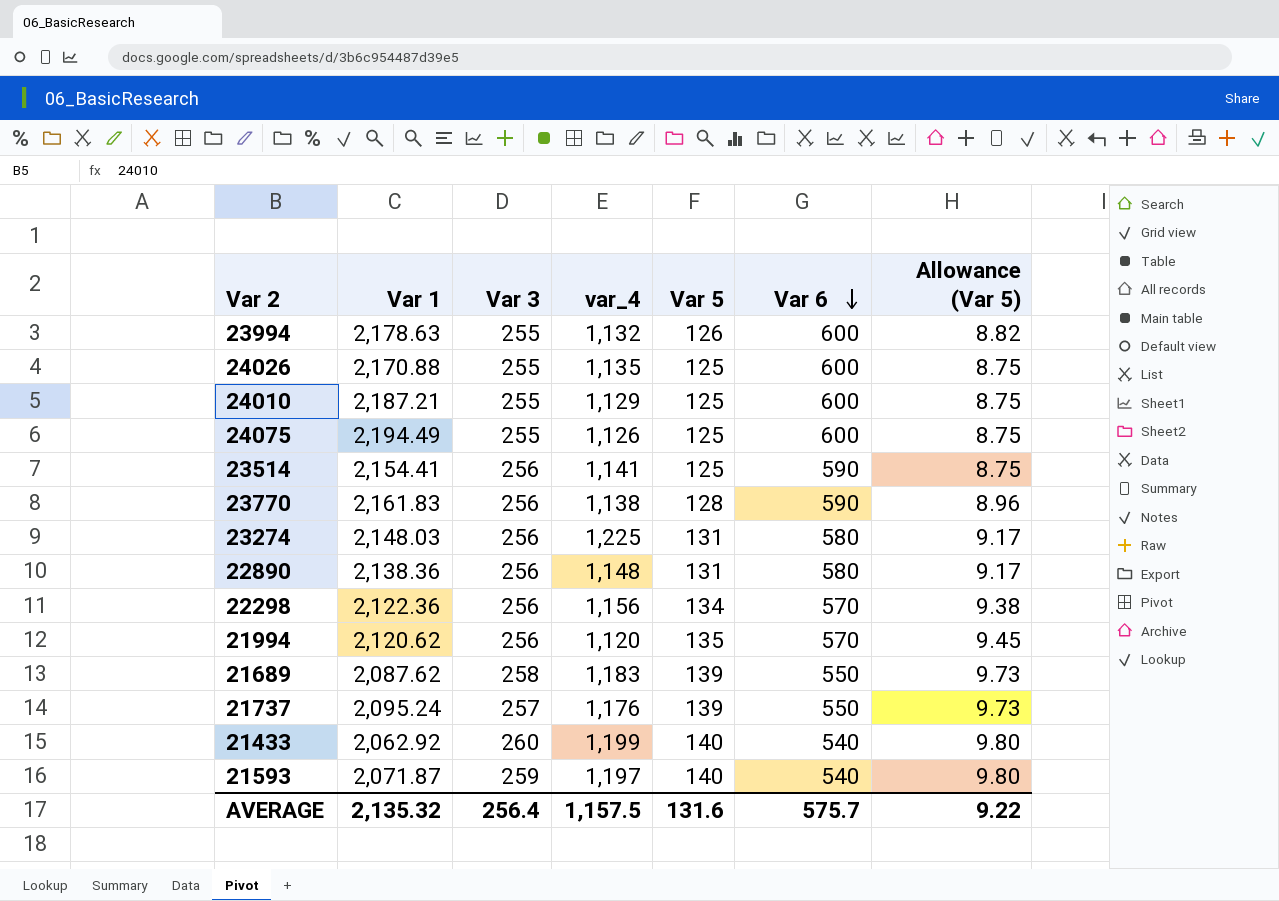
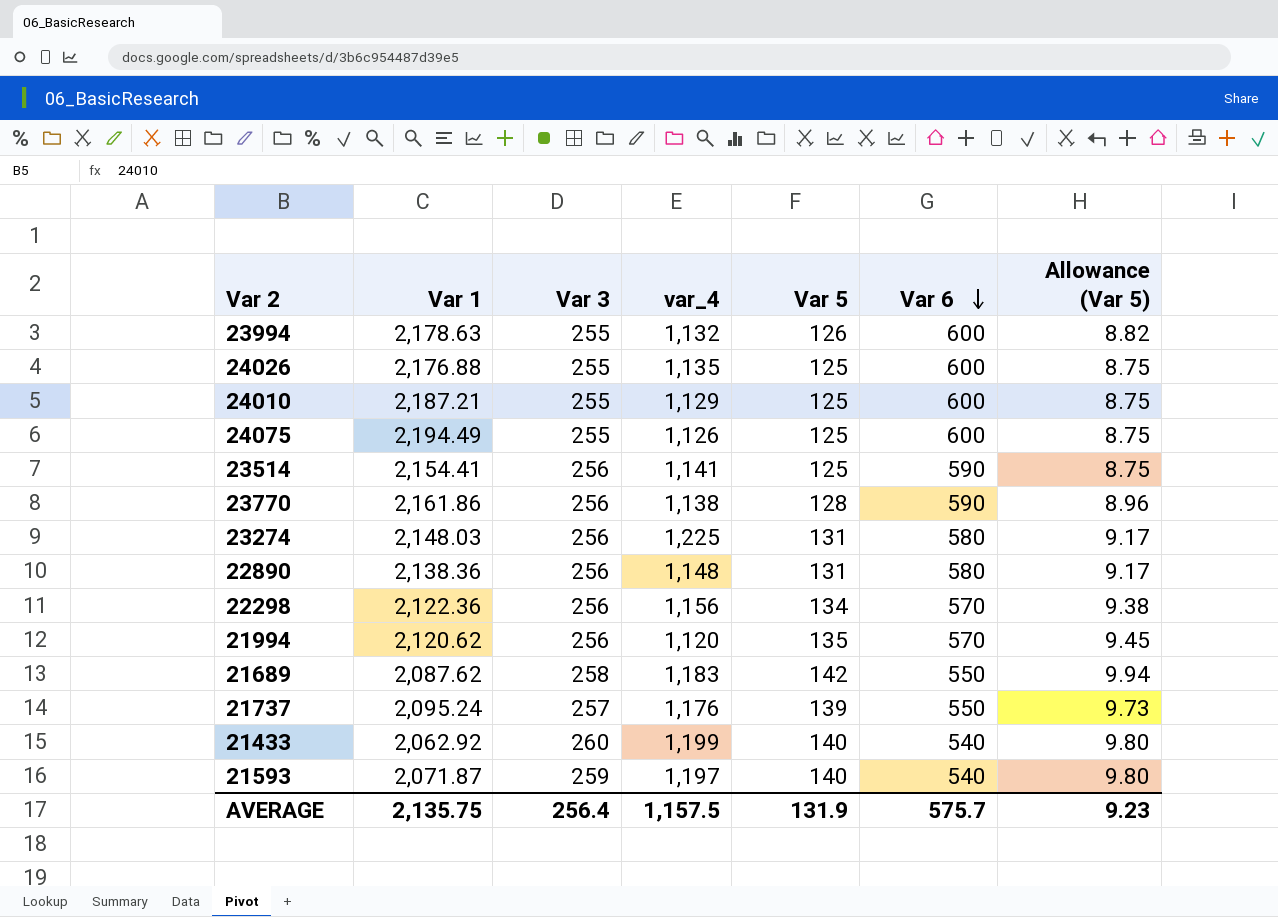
24026 | Var 1: 2,170.88 -> 2,176.88
23770 | Var 1: 2,161.83 -> 2,161.86
21689 | Var 5: 139 -> 142
21689 | Allowance (Var 5): 9.73 -> 9.94
AVERAGE | Var 1: 2,135.32 -> 2,135.75
AVERAGE | Var 5: 131.6 -> 131.9
AVERAGE | Allowance (Var 5): 9.22 -> 9.23

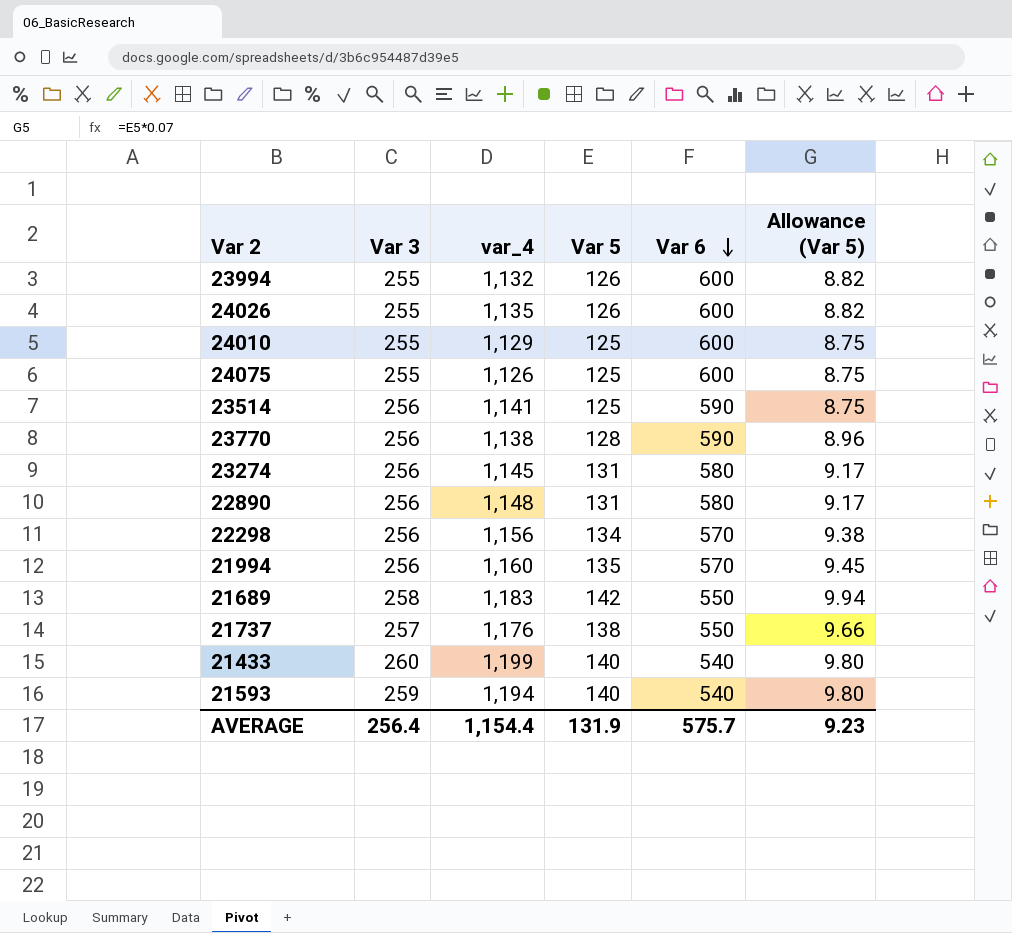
column Var 1 | position: 2 -> none
24026 | Var 5: 125 -> 126
24026 | Allowance (Var 5): 8.75 -> 8.82
23274 | var_4: 1,225 -> 1,145
21994 | var_4: 1,120 -> 1,160
21737 | Var 5: 139 -> 138
21737 | Allowance (Var 5): 9.73 -> 9.66
21593 | var_4: 1,197 -> 1,194
AVERAGE | var_4: 1,157.5 -> 1,154.4

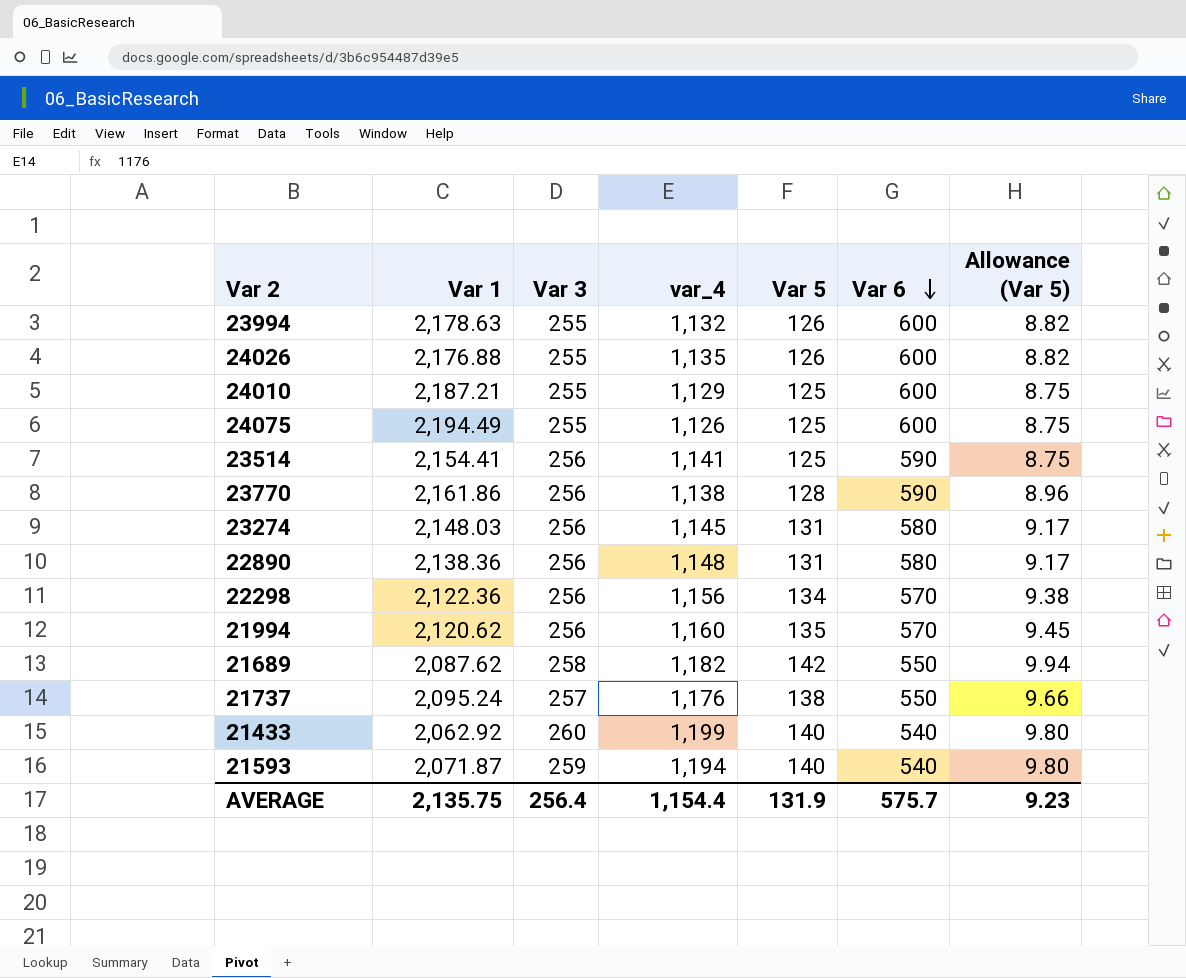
column Var 1 | position: none -> 2
21689 | var_4: 1,183 -> 1,182

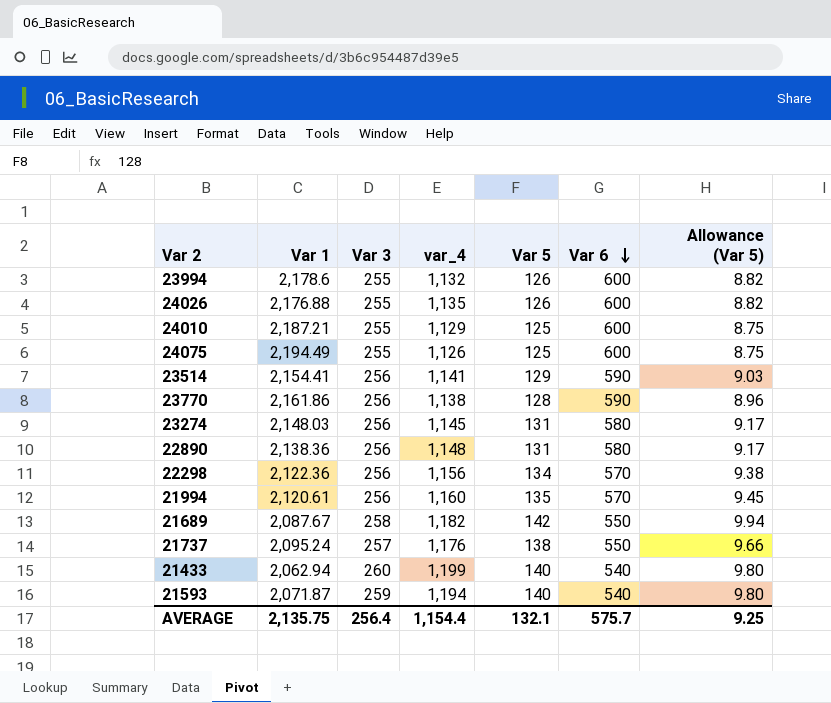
23994 | Var 1: 2,178.63 -> 2,178.6
23514 | Var 5: 125 -> 129
23514 | Allowance (Var 5): 8.75 -> 9.03
21994 | Var 1: 2,120.62 -> 2,120.61
21689 | Var 1: 2,087.62 -> 2,087.67
21433 | Var 1: 2,062.92 -> 2,062.94
AVERAGE | Var 5: 131.9 -> 132.1
AVERAGE | Allowance (Var 5): 9.23 -> 9.25

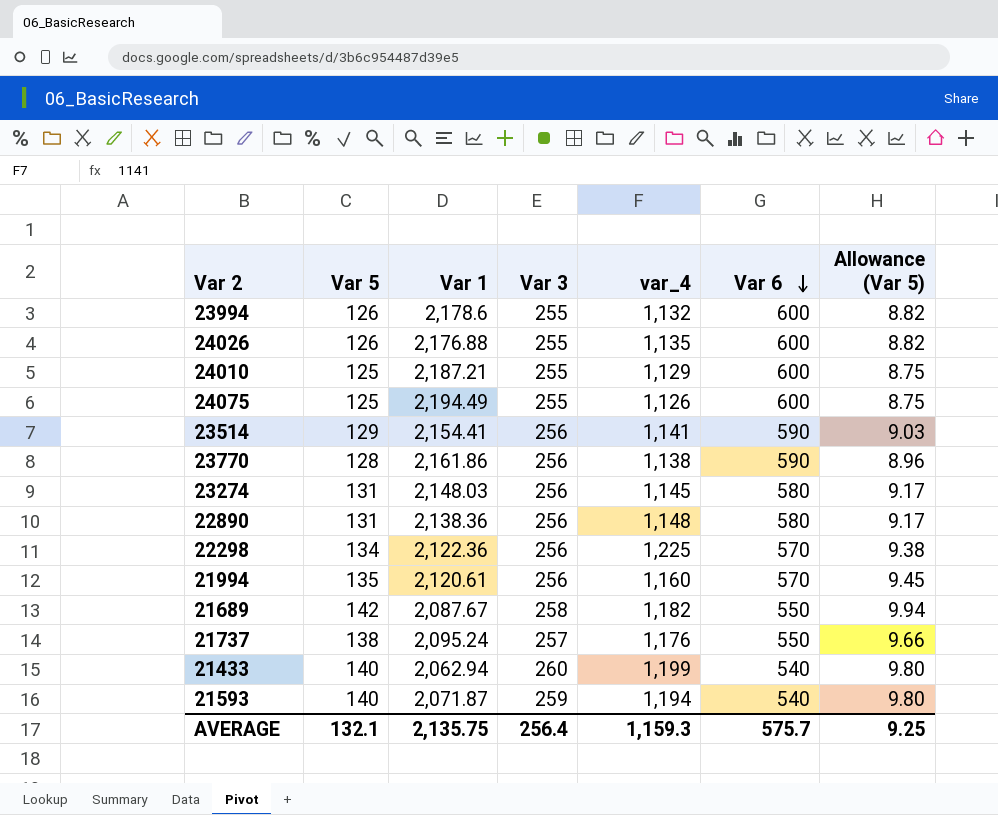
column Var 5 | position: 5 -> 2
22298 | var_4: 1,156 -> 1,225
AVERAGE | var_4: 1,154.4 -> 1,159.3

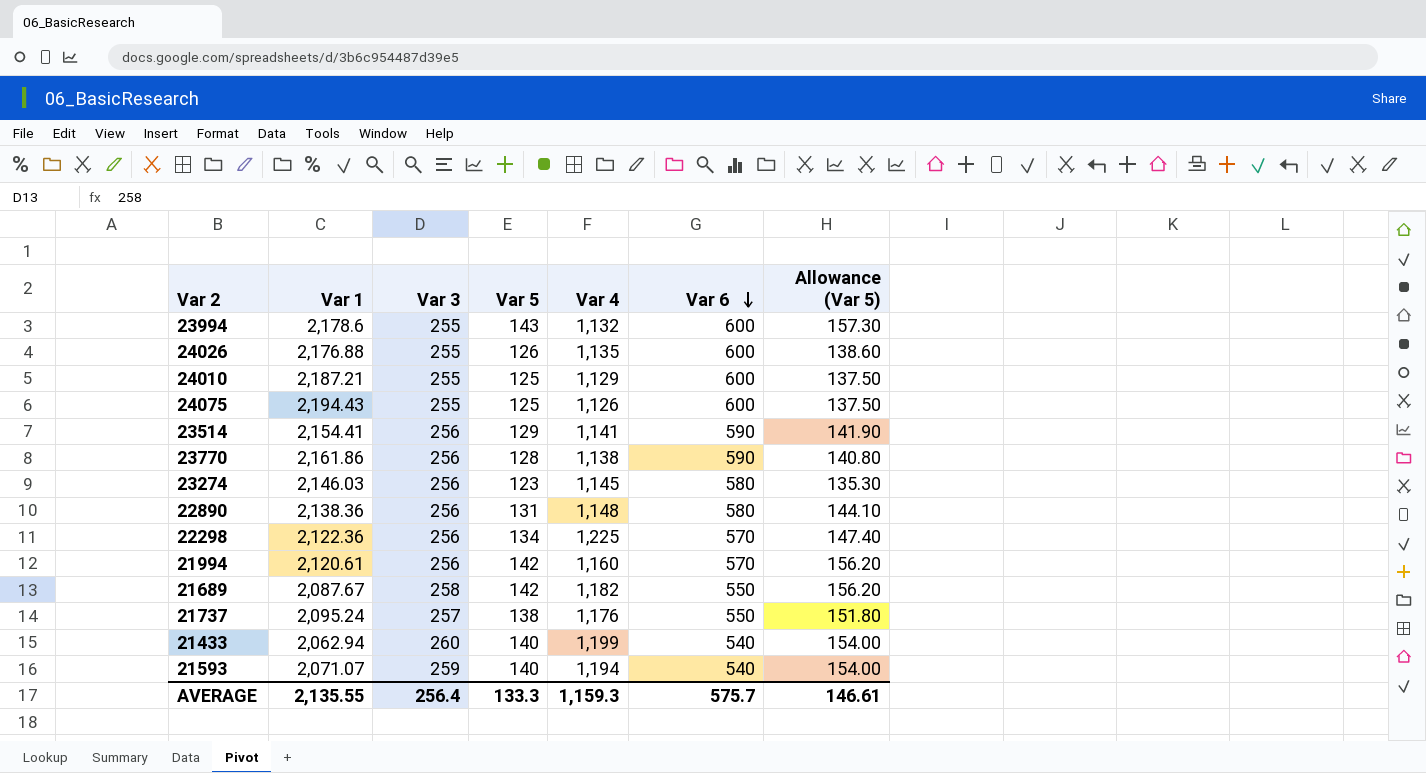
column Var 5 | position: 2 -> 4
column name: var_4 -> Var 4
column Allowance (Var 5) | formula: [Var 5] * 0.07 -> [Var 5] * 1.1
23994 | Var 5: 126 -> 143
24075 | Var 1: 2,194.49 -> 2,194.43
23274 | Var 1: 2,148.03 -> 2,146.03
23274 | Var 5: 131 -> 123
21994 | Var 5: 135 -> 142
21593 | Var 1: 2,071.87 -> 2,071.07
AVERAGE | Var 1: 2,135.75 -> 2,135.55
AVERAGE | Var 5: 132.1 -> 133.3
AVERAGE | Allowance (Var 5): 9.25 -> 146.61

